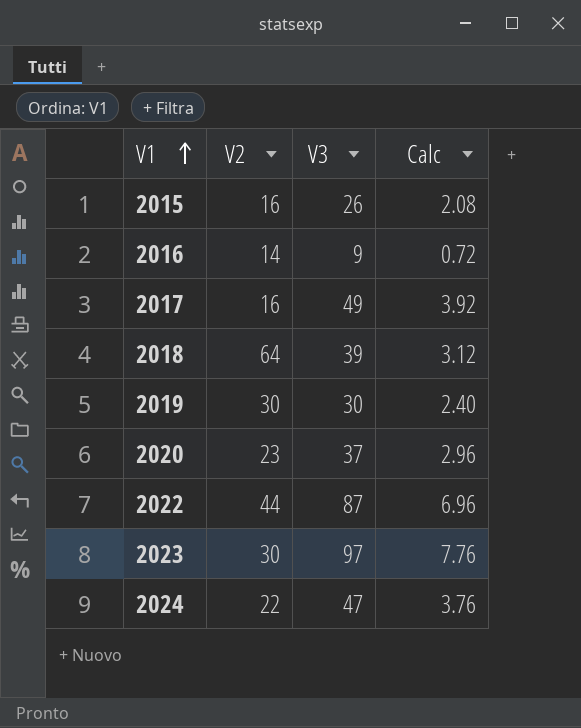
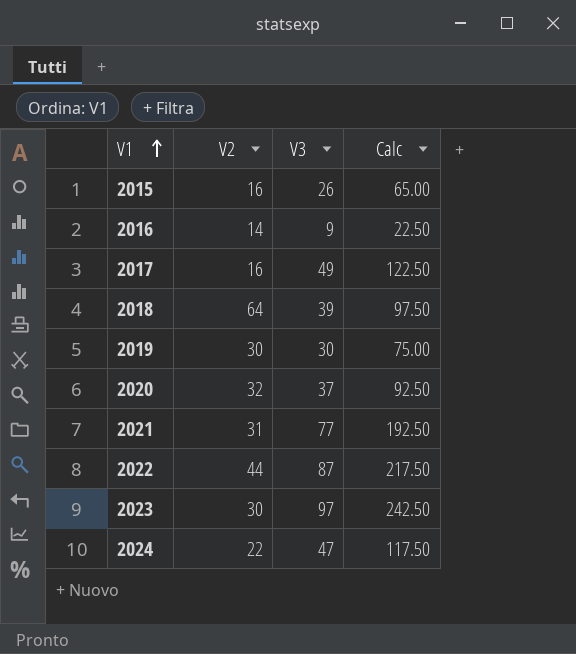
column Calc | formula: [V3] * 0.08 -> [V3] * 2.5
2020 | V2: 23 -> 32
row 2021: none -> 31 | 77 | 192.50

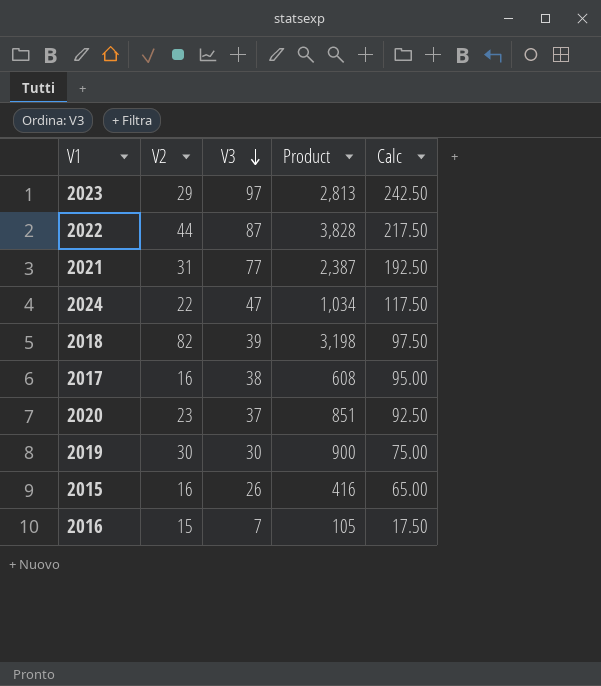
row order: V1 ascending -> V3 descending
column Product | formula: none -> [V2] * [V3]
2023 | V2: 30 -> 29
2018 | V2: 64 -> 82
2017 | V3: 49 -> 38
2017 | Calc: 122.50 -> 95.00
2020 | V2: 32 -> 23
2016 | V2: 14 -> 15
2016 | V3: 9 -> 7
2016 | Calc: 22.50 -> 17.50

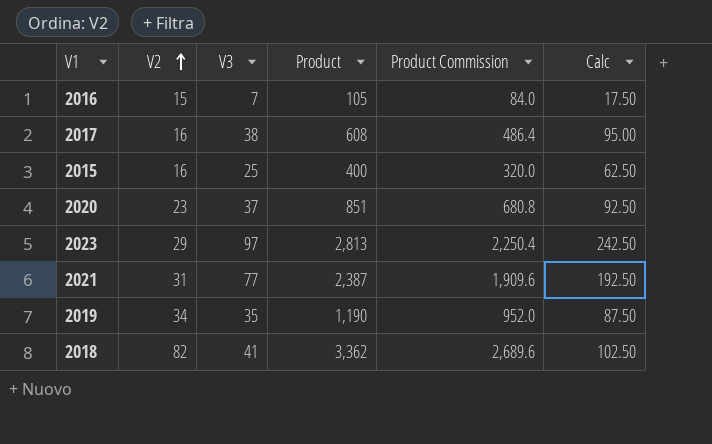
row order: V3 descending -> V2 ascending
column Product Commission | formula: none -> [Product] * 0.8
row 2022: 44 | 87 | 3,828 | 217.50 -> none
row 2024: 22 | 47 | 1,034 | 117.50 -> none
2015 | V3: 26 -> 25
2015 | Product: 416 -> 400
2015 | Calc: 65.00 -> 62.50
2019 | V2: 30 -> 34
2019 | V3: 30 -> 35
2019 | Product: 900 -> 1,190
2019 | Calc: 75.00 -> 87.50
2018 | V3: 39 -> 41
2018 | Product: 3,198 -> 3,362
2018 | Calc: 97.50 -> 102.50

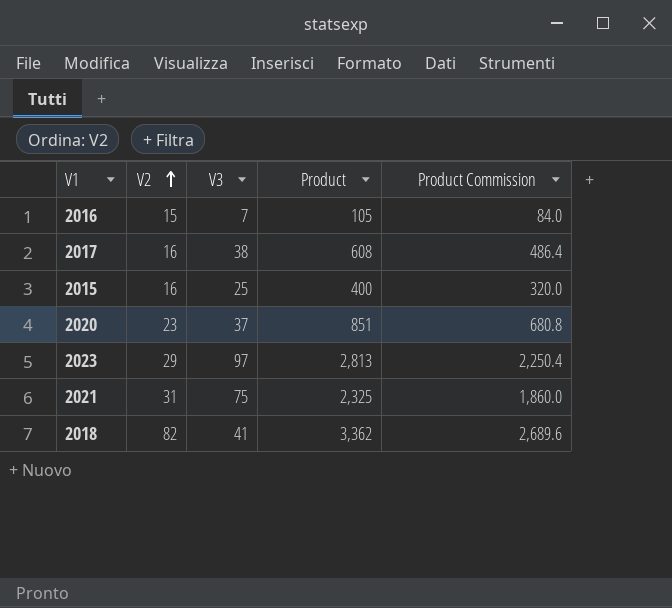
column Calc | formula: [V3] * 2.5 -> none
row 2019: 34 | 35 | 1,190 | 952.0 | 87.50 -> none
2021 | V3: 77 -> 75
2021 | Product: 2,387 -> 2,325
2021 | Product Commission: 1,909.6 -> 1,860.0

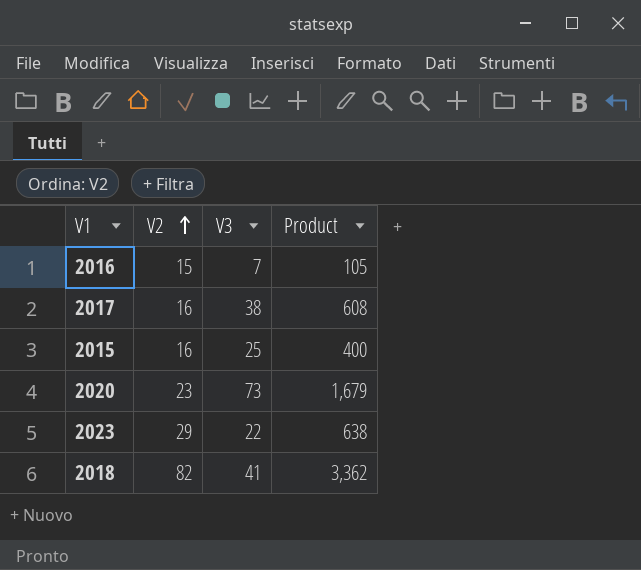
column Product Commission | formula: [Product] * 0.8 -> none
row 2021: 31 | 75 | 2,325 | 1,860.0 -> none
2020 | V3: 37 -> 73
2020 | Product: 851 -> 1,679
2023 | V3: 97 -> 22
2023 | Product: 2,813 -> 638

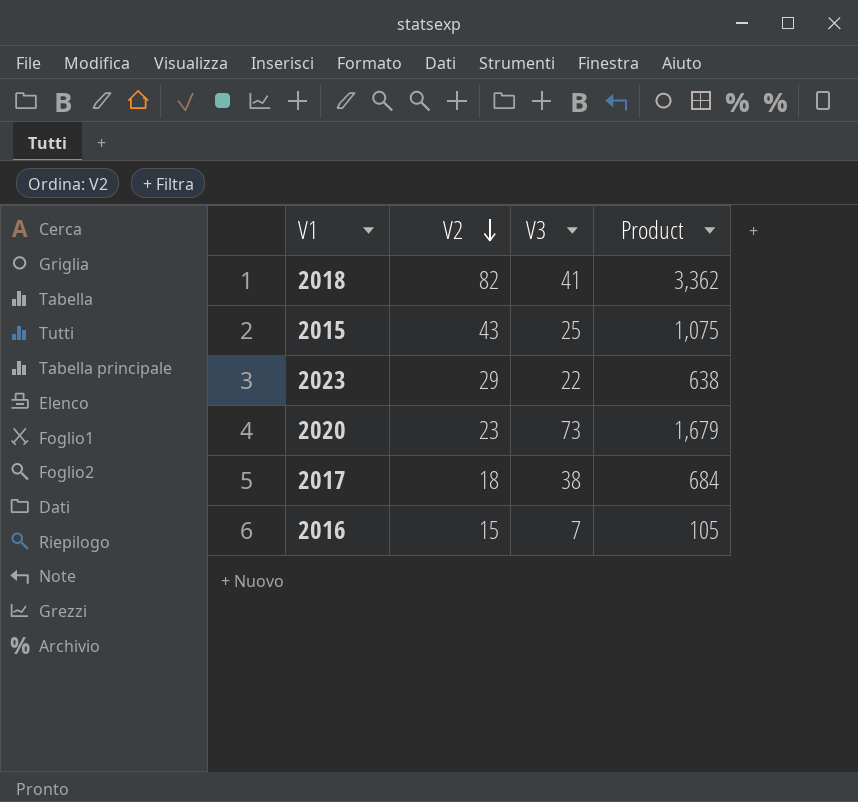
row order: V2 ascending -> V2 descending
2015 | V2: 16 -> 43
2015 | Product: 400 -> 1,075
2017 | V2: 16 -> 18
2017 | Product: 608 -> 684

